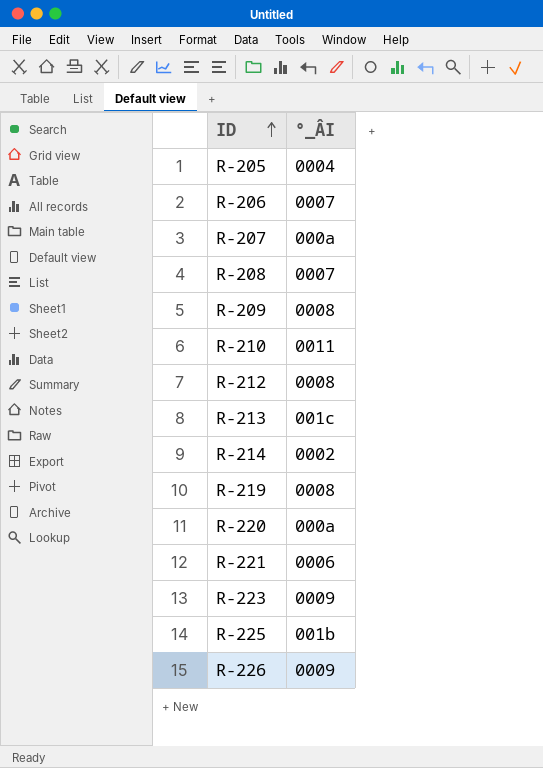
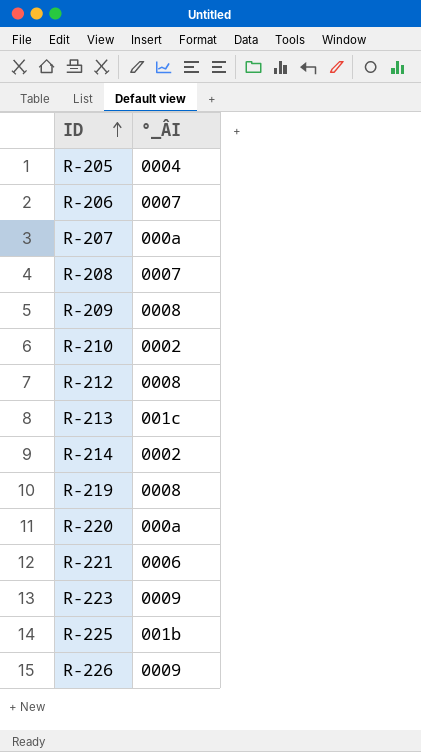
R-210 | °_ÂI: 0011 -> 0002

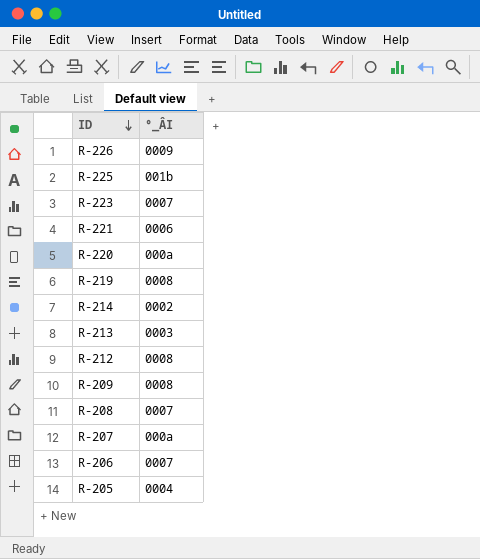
row order: ID ascending -> ID descending
row R-210: 0002 -> none
R-223 | °_ÂI: 0009 -> 0007
R-213 | °_ÂI: 001c -> 0003

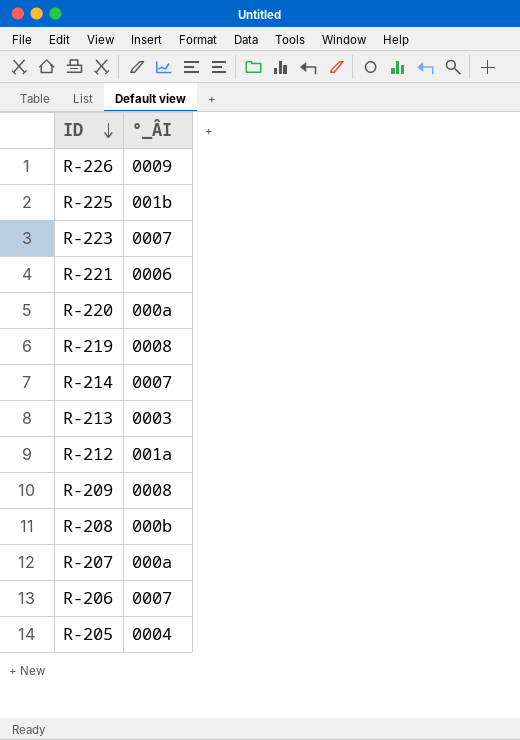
R-214 | °_ÂI: 0002 -> 0007
R-212 | °_ÂI: 0008 -> 001a
R-208 | °_ÂI: 0007 -> 000b

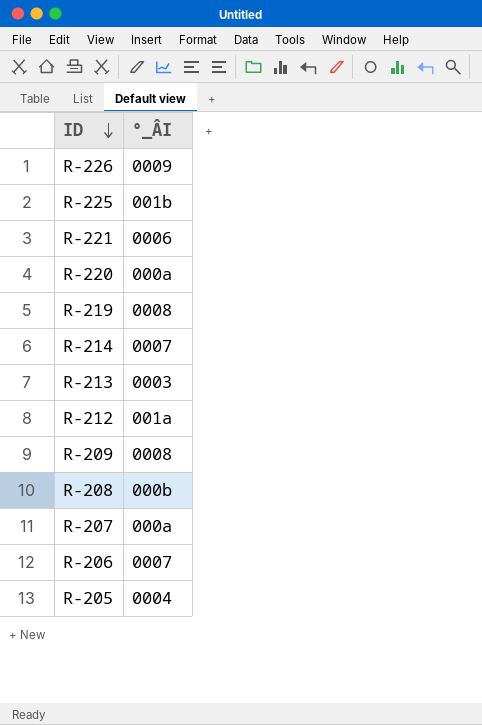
row R-223: 0007 -> none

